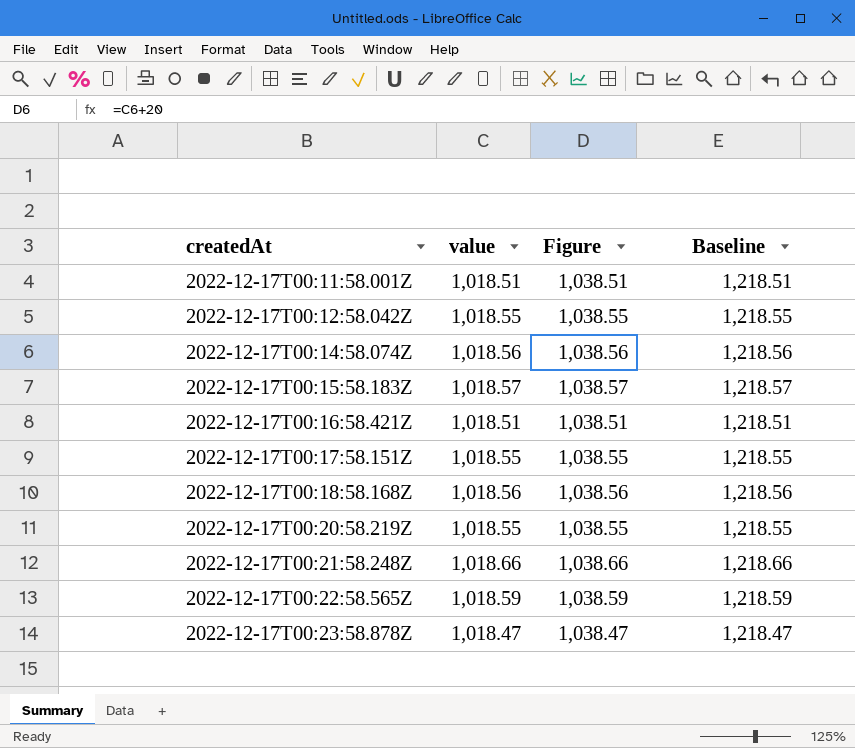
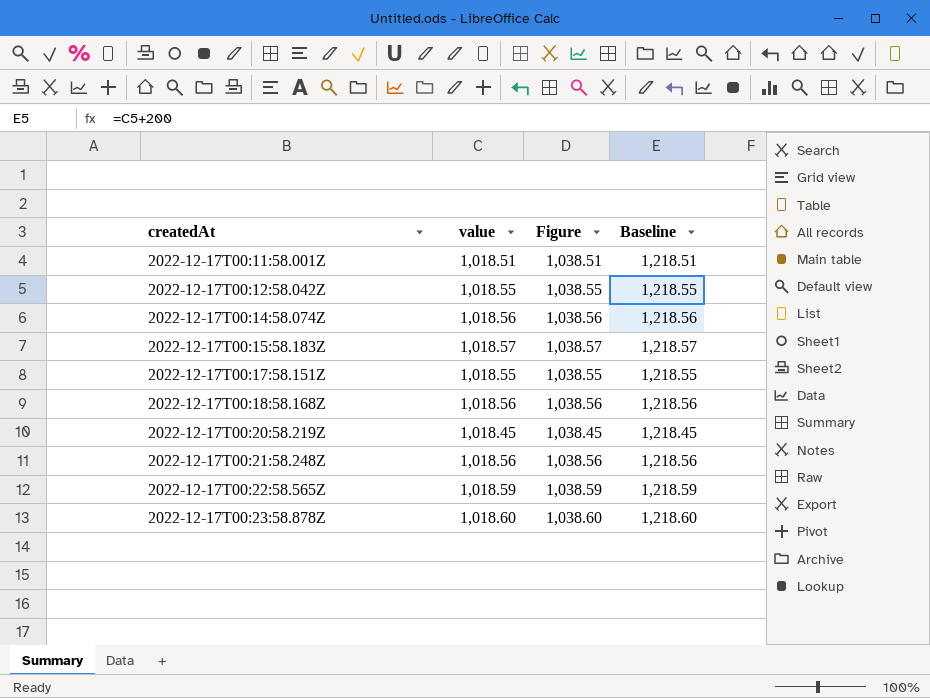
row 2022-12-17T00:16:58.421Z: 1,018.51 | 1,038.51 | 1,218.51 -> none
2022-12-17T00:20:58.219Z | value: 1,018.55 -> 1,018.45
2022-12-17T00:20:58.219Z | Figure: 1,038.55 -> 1,038.45
2022-12-17T00:20:58.219Z | Baseline: 1,218.55 -> 1,218.45
2022-12-17T00:21:58.248Z | value: 1,018.66 -> 1,018.56
2022-12-17T00:21:58.248Z | Figure: 1,038.66 -> 1,038.56
2022-12-17T00:21:58.248Z | Baseline: 1,218.66 -> 1,218.56
2022-12-17T00:23:58.878Z | value: 1,018.47 -> 1,018.60
2022-12-17T00:23:58.878Z | Figure: 1,038.47 -> 1,038.60
2022-12-17T00:23:58.878Z | Baseline: 1,218.47 -> 1,218.60

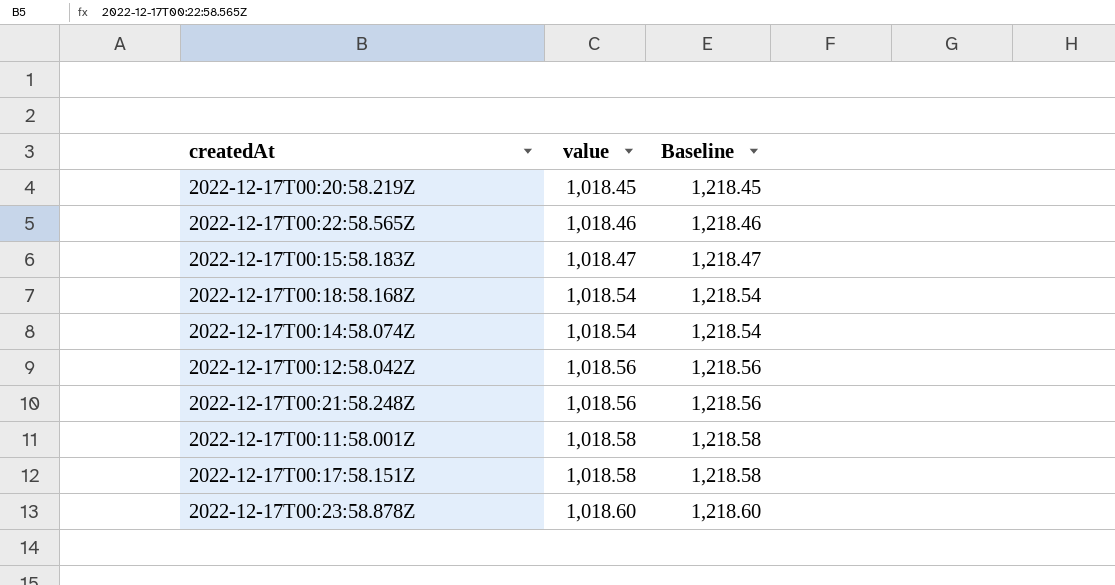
row order: createdAt ascending -> value ascending
column Figure | formula: [value] + 20 -> none
2022-12-17T00:22:58.565Z | value: 1,018.59 -> 1,018.46
2022-12-17T00:22:58.565Z | Baseline: 1,218.59 -> 1,218.46
2022-12-17T00:15:58.183Z | value: 1,018.57 -> 1,018.47
2022-12-17T00:15:58.183Z | Baseline: 1,218.57 -> 1,218.47
2022-12-17T00:18:58.168Z | value: 1,018.56 -> 1,018.54
2022-12-17T00:18:58.168Z | Baseline: 1,218.56 -> 1,218.54
2022-12-17T00:14:58.074Z | value: 1,018.56 -> 1,018.54
2022-12-17T00:14:58.074Z | Baseline: 1,218.56 -> 1,218.54
2022-12-17T00:12:58.042Z | value: 1,018.55 -> 1,018.56
2022-12-17T00:12:58.042Z | Baseline: 1,218.55 -> 1,218.56
2022-12-17T00:11:58.001Z | value: 1,018.51 -> 1,018.58
2022-12-17T00:11:58.001Z | Baseline: 1,218.51 -> 1,218.58
2022-12-17T00:17:58.151Z | value: 1,018.55 -> 1,018.58
2022-12-17T00:17:58.151Z | Baseline: 1,218.55 -> 1,218.58

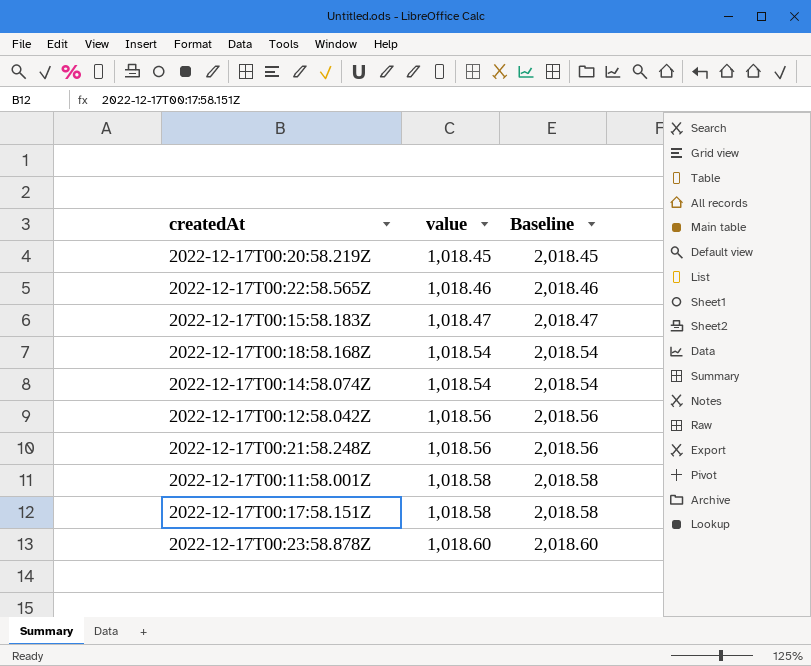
column Baseline | formula: [value] + 200 -> [value] + 1000

